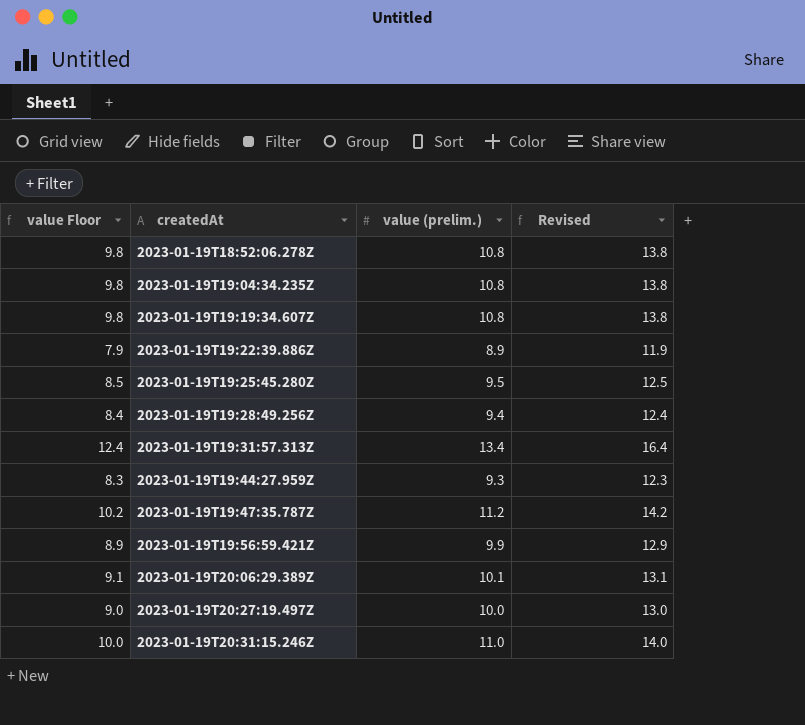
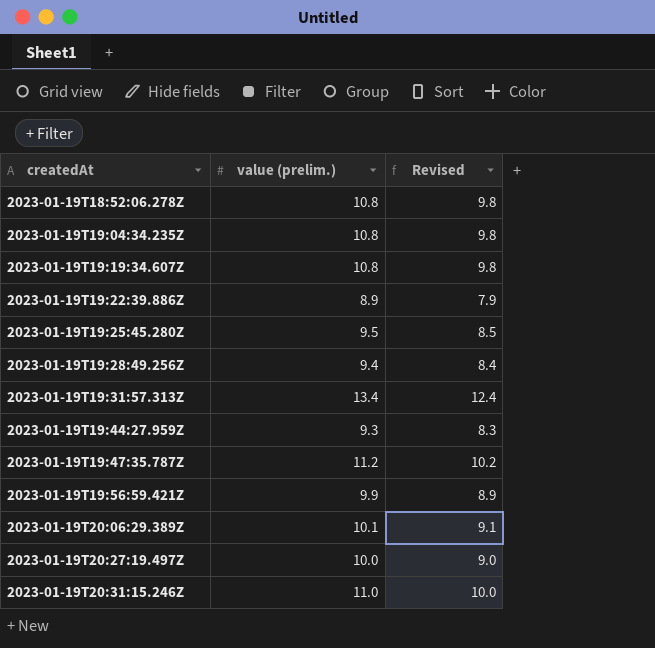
column value Floor | formula: [value (prelim.)] - 1 -> none
column Revised | formula: [value (prelim.)] + 3 -> [value (prelim.)] - 1

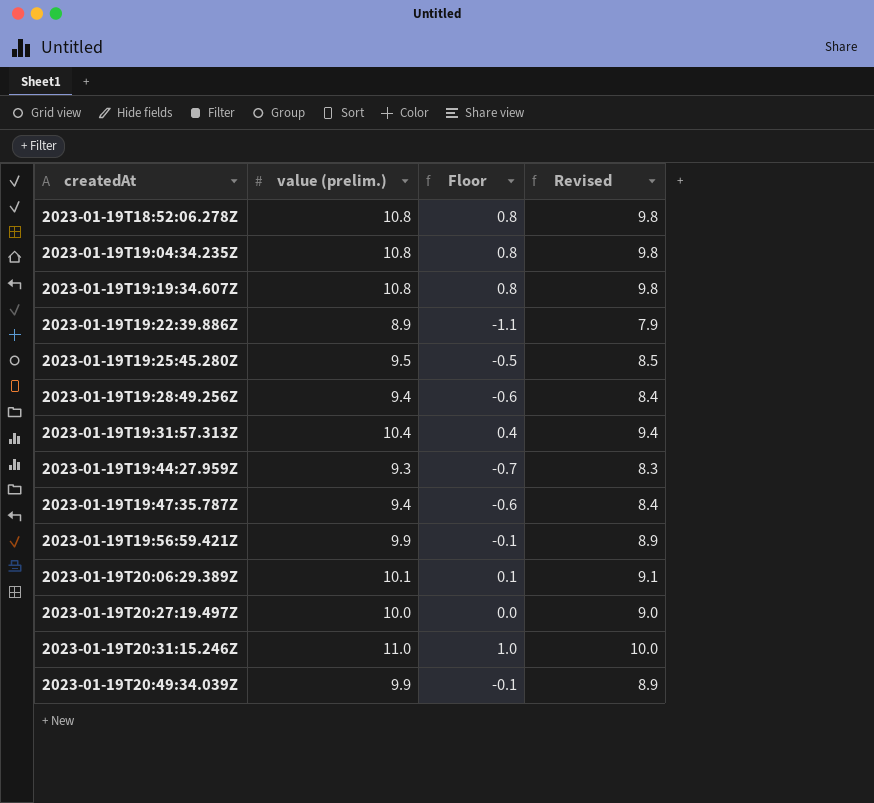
column Floor | formula: none -> [value (prelim.)] - 10
2023-01-19T19:31:57.313Z | value (prelim.): 13.4 -> 10.4
2023-01-19T19:31:57.313Z | Revised: 12.4 -> 9.4
2023-01-19T19:47:35.787Z | value (prelim.): 11.2 -> 9.4
2023-01-19T19:47:35.787Z | Revised: 10.2 -> 8.4
row 2023-01-19T20:49:34.039Z: none -> 9.9 | -0.1 | 8.9

